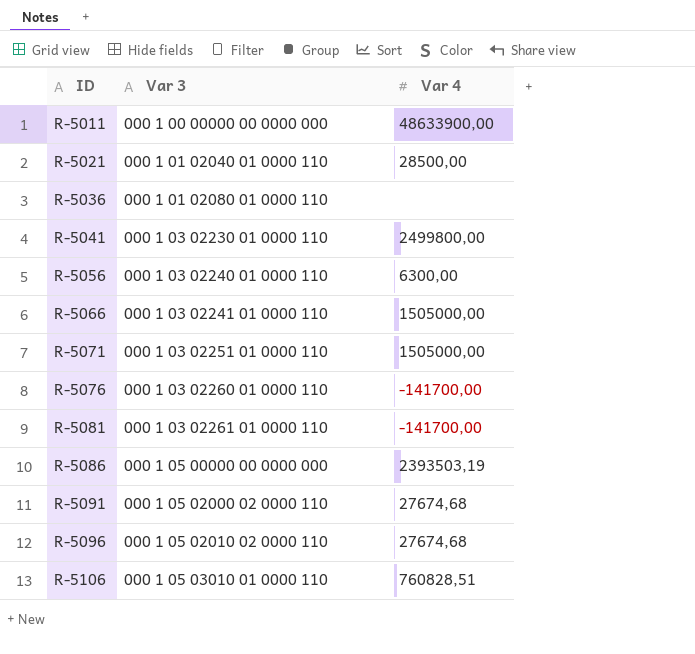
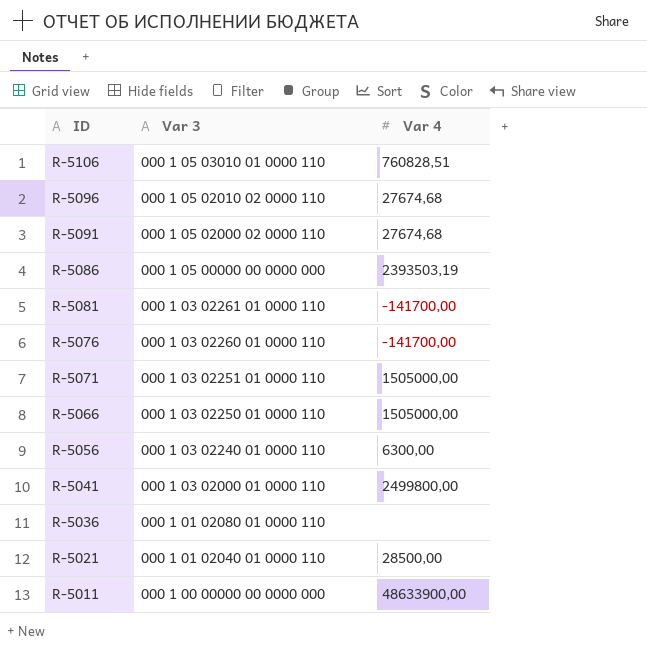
row order: ID ascending -> ID descending
R-5066 | Var 3: 000 1 03 02241 01 0000 110 -> 000 1 03 02250 01 0000 110
R-5041 | Var 3: 000 1 03 02230 01 0000 110 -> 000 1 03 02000 01 0000 110

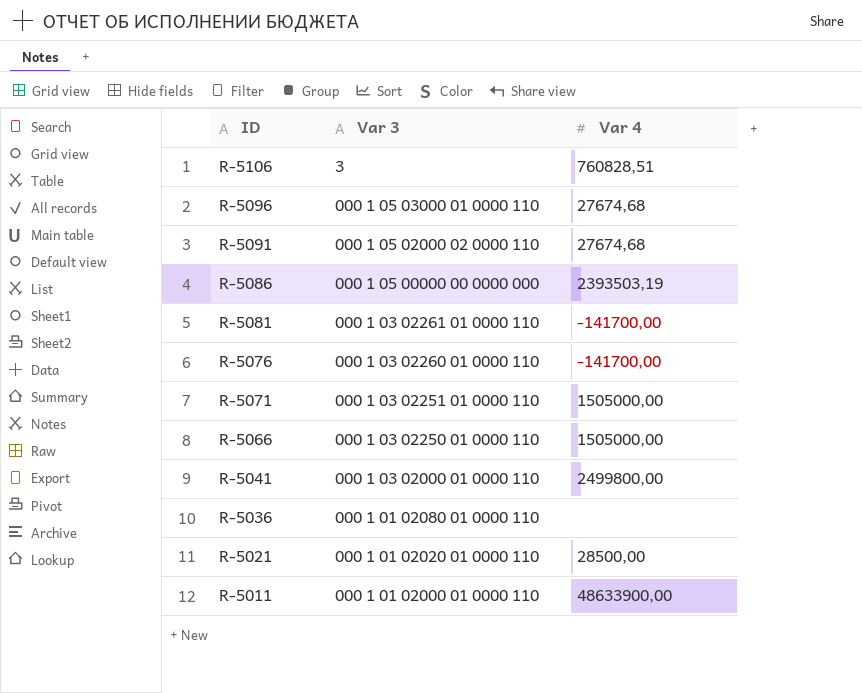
row R-5056: 000 1 03 02240 01 0000 110 | 6300,00 -> none
R-5106 | Var 3: 000 1 05 03010 01 0000 110 -> 3
R-5096 | Var 3: 000 1 05 02010 02 0000 110 -> 000 1 05 03000 01 0000 110
R-5021 | Var 3: 000 1 01 02040 01 0000 110 -> 000 1 01 02020 01 0000 110
R-5011 | Var 3: 000 1 00 00000 00 0000 000 -> 000 1 01 02000 01 0000 110

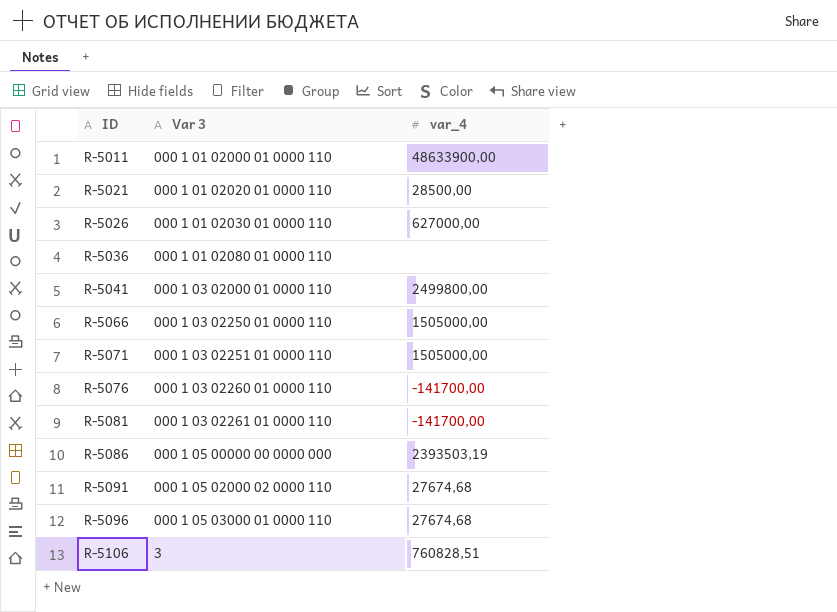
row order: ID descending -> ID ascending
column name: Var 4 -> var_4
row R-5026: none -> 000 1 01 02030 01 0000 110 | 627000,00

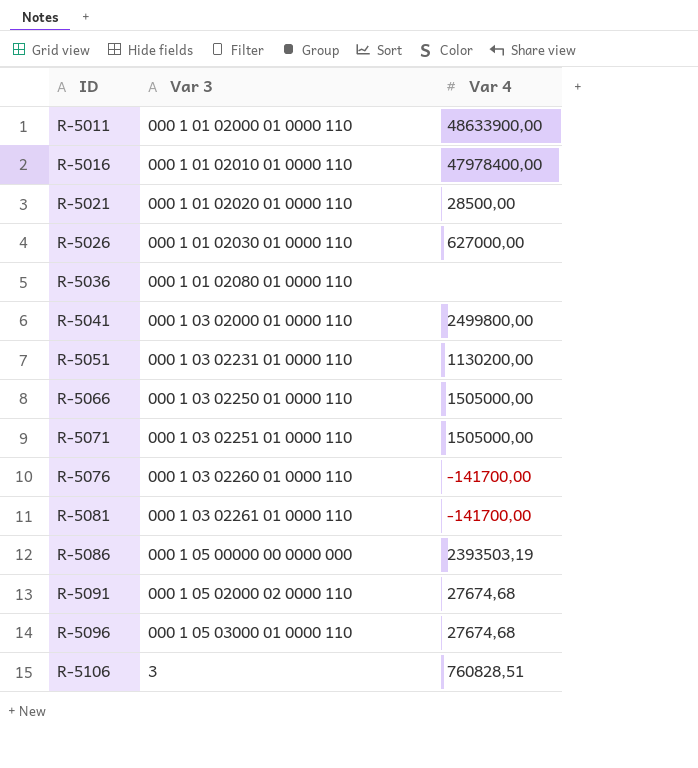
column name: var_4 -> Var 4
row R-5016: none -> 000 1 01 02010 01 0000 110 | 47978400,00
row R-5051: none -> 000 1 03 02231 01 0000 110 | 1130200,00

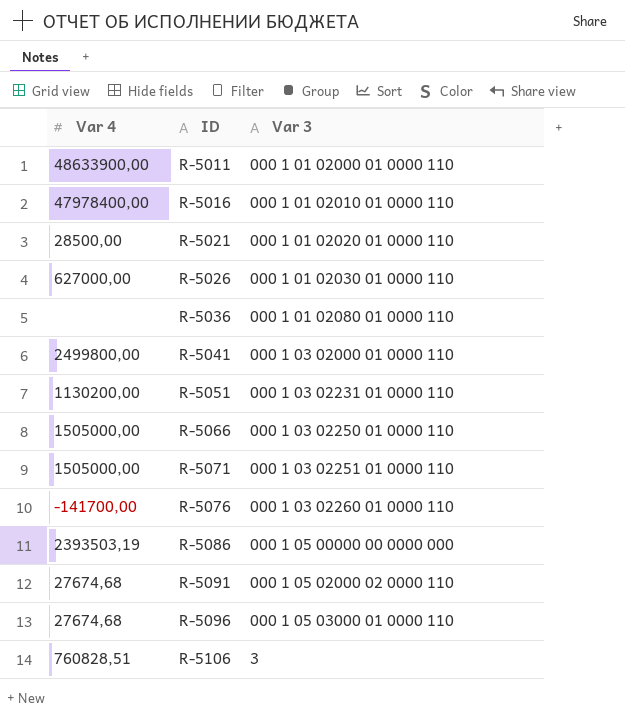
column Var 4 | position: 3 -> 1
row R-5081: 000 1 03 02261 01 0000 110 | -141700,00 -> none

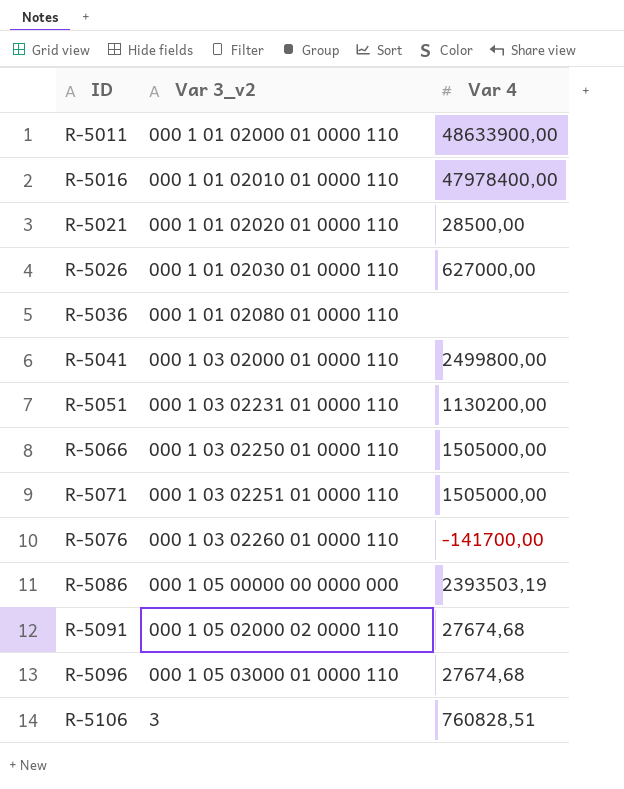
column name: Var 3 -> Var 3_v2
column Var 4 | position: 1 -> 3

